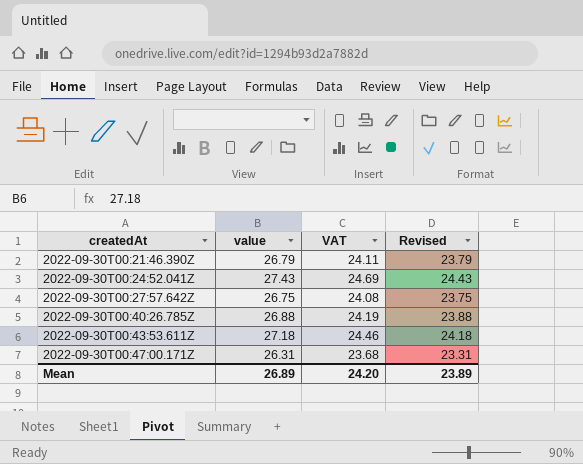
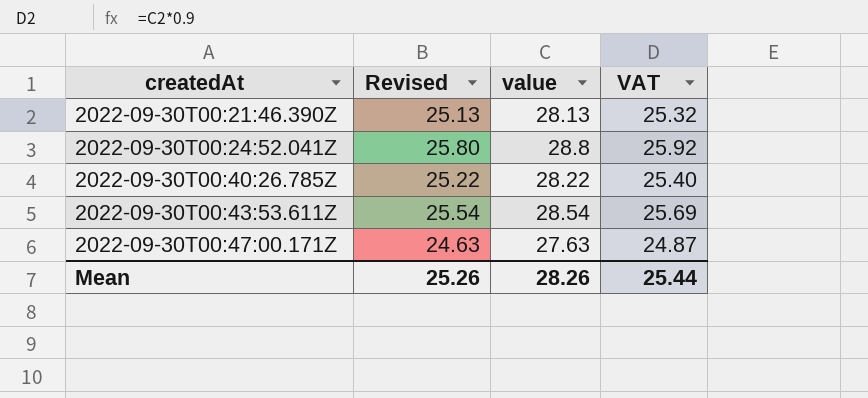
column Revised | position: 4 -> 2
row 2022-09-30T00:27:57.642Z: 26.75 | 24.08 | 23.75 -> none
2022-09-30T00:21:46.390Z | Revised: 23.79 -> 25.13
2022-09-30T00:21:46.390Z | value: 26.79 -> 28.13
2022-09-30T00:21:46.390Z | VAT: 24.11 -> 25.32
2022-09-30T00:24:52.041Z | Revised: 24.43 -> 25.80
2022-09-30T00:24:52.041Z | value: 27.43 -> 28.8
2022-09-30T00:24:52.041Z | VAT: 24.69 -> 25.92
2022-09-30T00:40:26.785Z | Revised: 23.88 -> 25.22
2022-09-30T00:40:26.785Z | value: 26.88 -> 28.22
2022-09-30T00:40:26.785Z | VAT: 24.19 -> 25.40
2022-09-30T00:43:53.611Z | Revised: 24.18 -> 25.54
2022-09-30T00:43:53.611Z | value: 27.18 -> 28.54
2022-09-30T00:43:53.611Z | VAT: 24.46 -> 25.69
2022-09-30T00:47:00.171Z | Revised: 23.31 -> 24.63
2022-09-30T00:47:00.171Z | value: 26.31 -> 27.63
2022-09-30T00:47:00.171Z | VAT: 23.68 -> 24.87
Mean | Revised: 23.89 -> 25.26
Mean | value: 26.89 -> 28.26
Mean | VAT: 24.20 -> 25.44

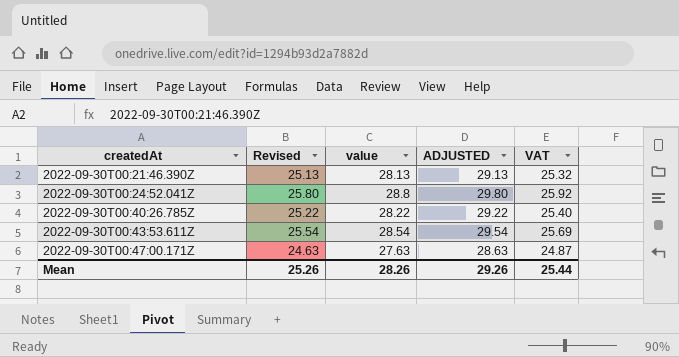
column ADJUSTED | formula: none -> [value] + 1

